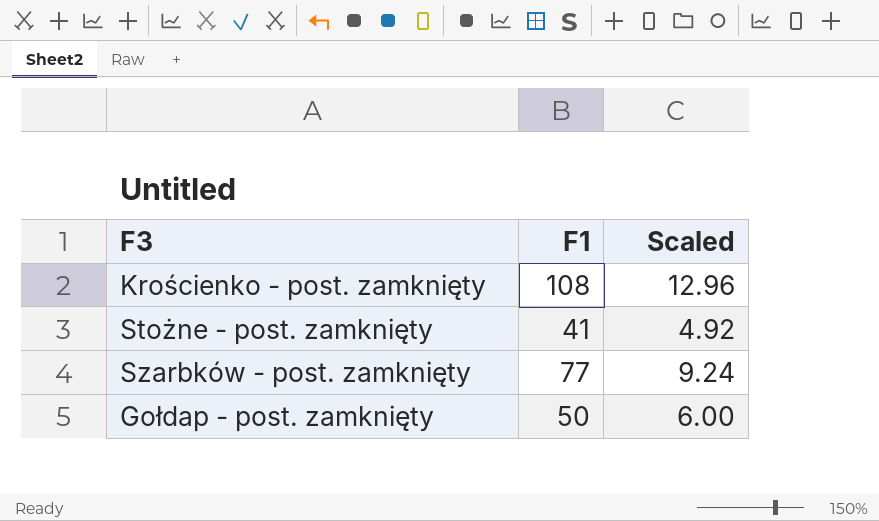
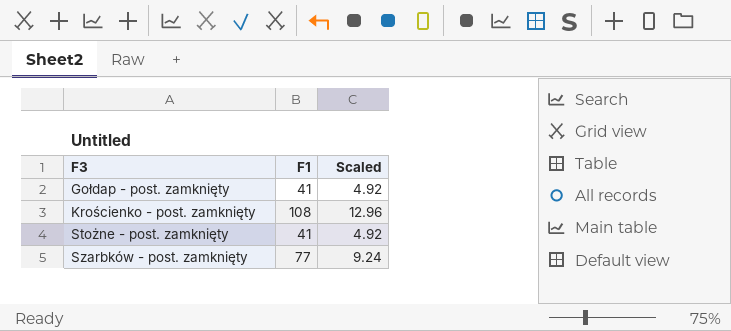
row order: none -> F3 ascending
Gołdap - post. zamknięty | F1: 50 -> 41
Gołdap - post. zamknięty | Scaled: 6.00 -> 4.92

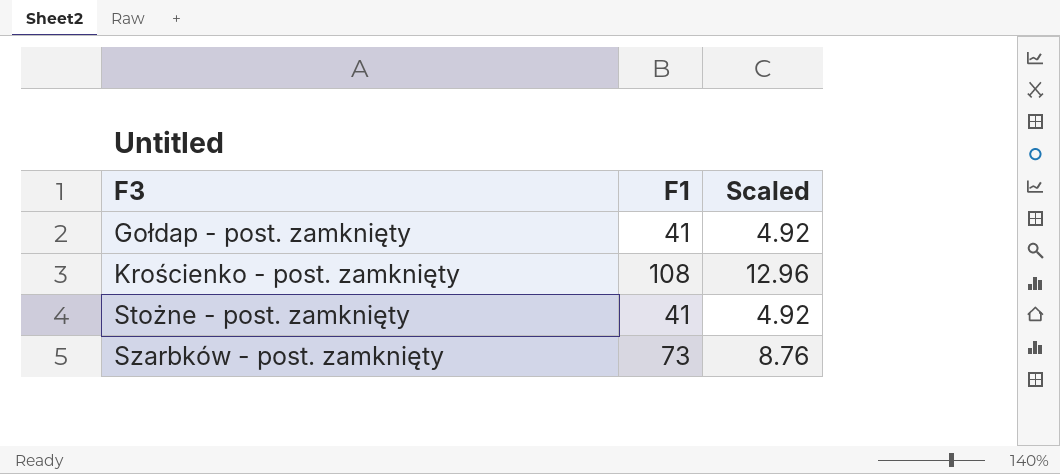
Szarbków - post. zamknięty | F1: 77 -> 73
Szarbków - post. zamknięty | Scaled: 9.24 -> 8.76

